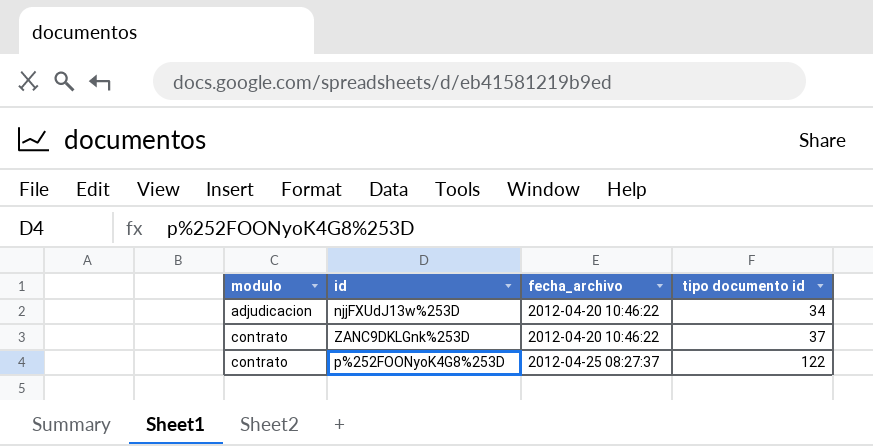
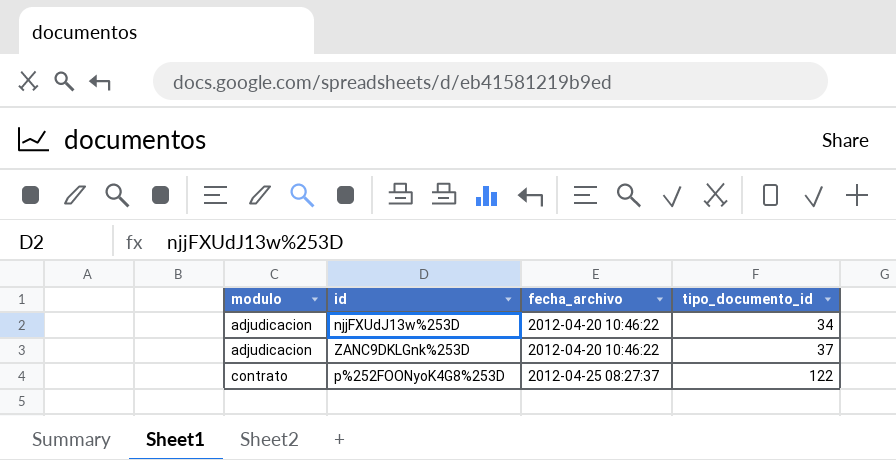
column name: tipo documento id -> tipo_documento_id
ZANC9DKLGnk%253D | modulo: contrato -> adjudicacion

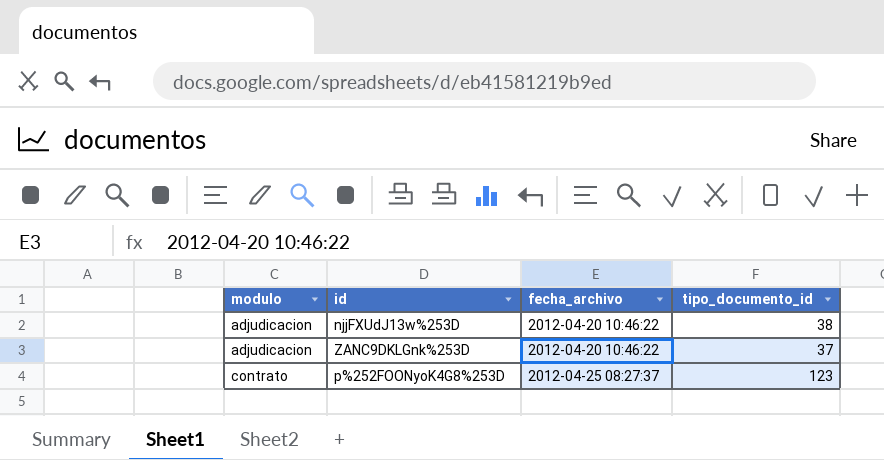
njjFXUdJ13w%253D | tipo_documento_id: 34 -> 38
p%252FOONyoK4G8%253D | tipo_documento_id: 122 -> 123

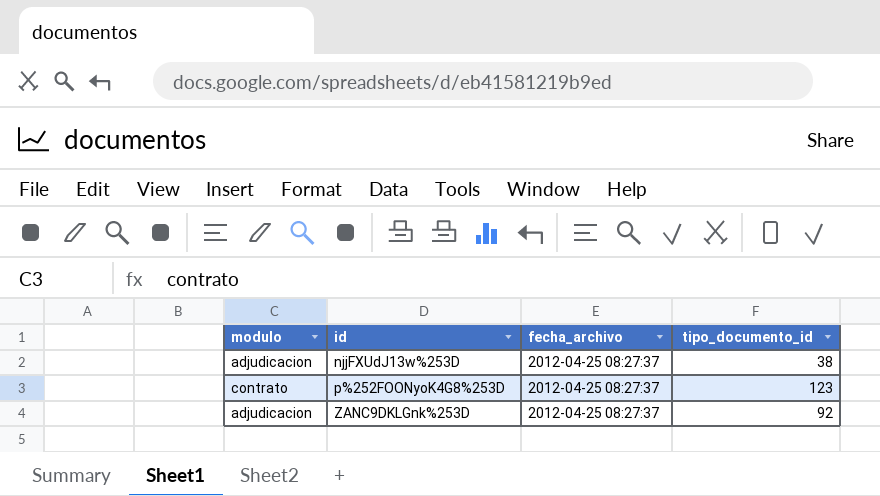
row order: modulo ascending -> id ascending
njjFXUdJ13w%253D | fecha_archivo: 2012-04-20 10:46:22 -> 2012-04-25 08:27:37
ZANC9DKLGnk%253D | fecha_archivo: 2012-04-20 10:46:22 -> 2012-04-25 08:27:37
ZANC9DKLGnk%253D | tipo_documento_id: 37 -> 92

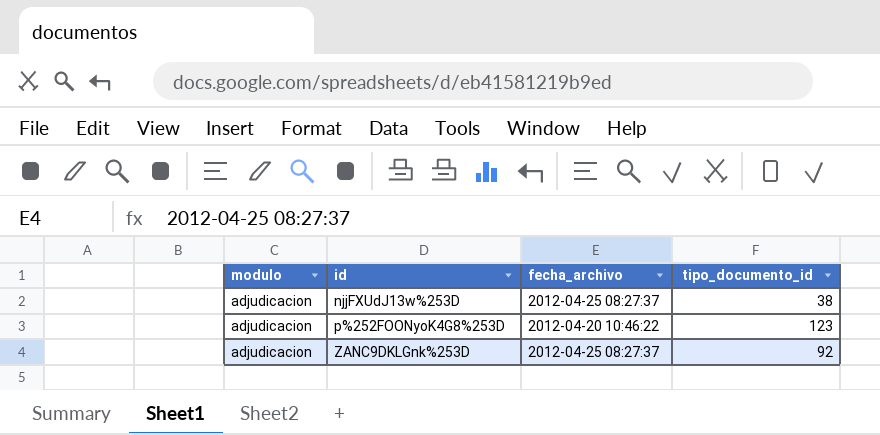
p%252FOONyoK4G8%253D | modulo: contrato -> adjudicacion
p%252FOONyoK4G8%253D | fecha_archivo: 2012-04-25 08:27:37 -> 2012-04-20 10:46:22

